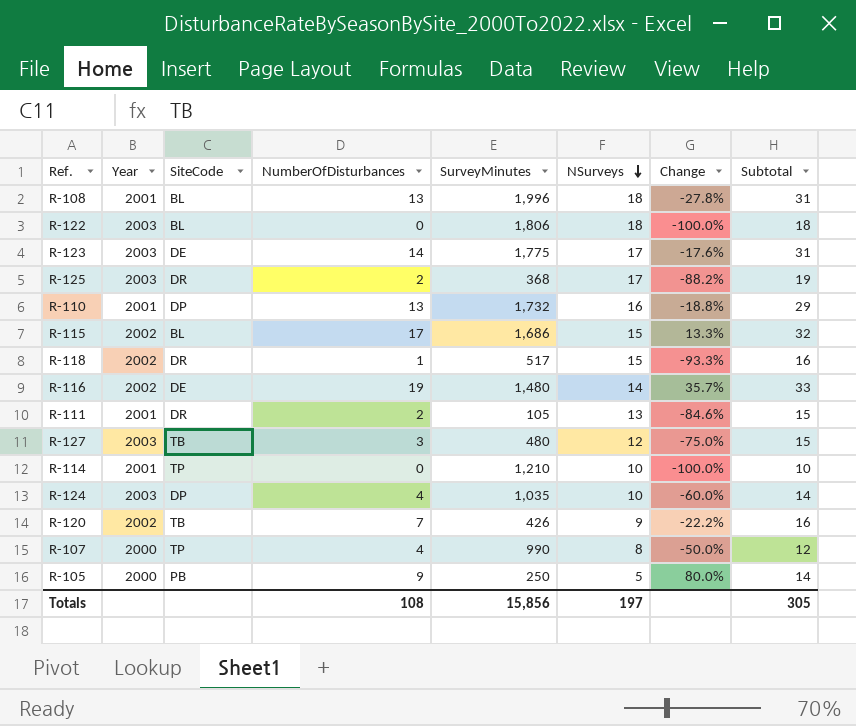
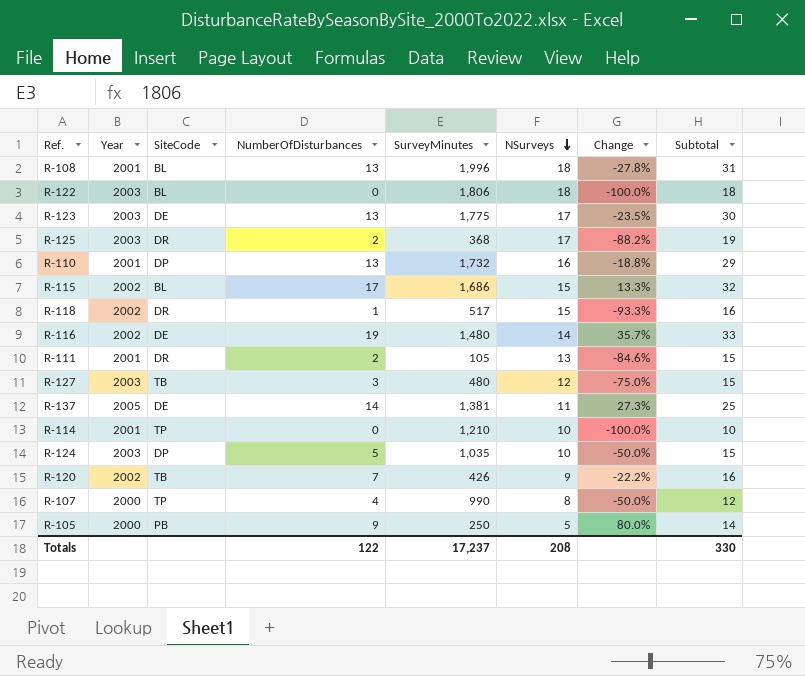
R-123 | NumberOfDisturbances: 14 -> 13
R-123 | Change: -17.6% -> -23.5%
R-123 | Subtotal: 31 -> 30
row R-137: none -> 2005 | DE | 14 | 1,381 | 11 | 27.3% | 25
R-124 | NumberOfDisturbances: 4 -> 5
R-124 | Change: -60.0% -> -50.0%
R-124 | Subtotal: 14 -> 15
Totals | NumberOfDisturbances: 108 -> 122
Totals | SurveyMinutes: 15,856 -> 17,237
Totals | NSurveys: 197 -> 208
Totals | Subtotal: 305 -> 330

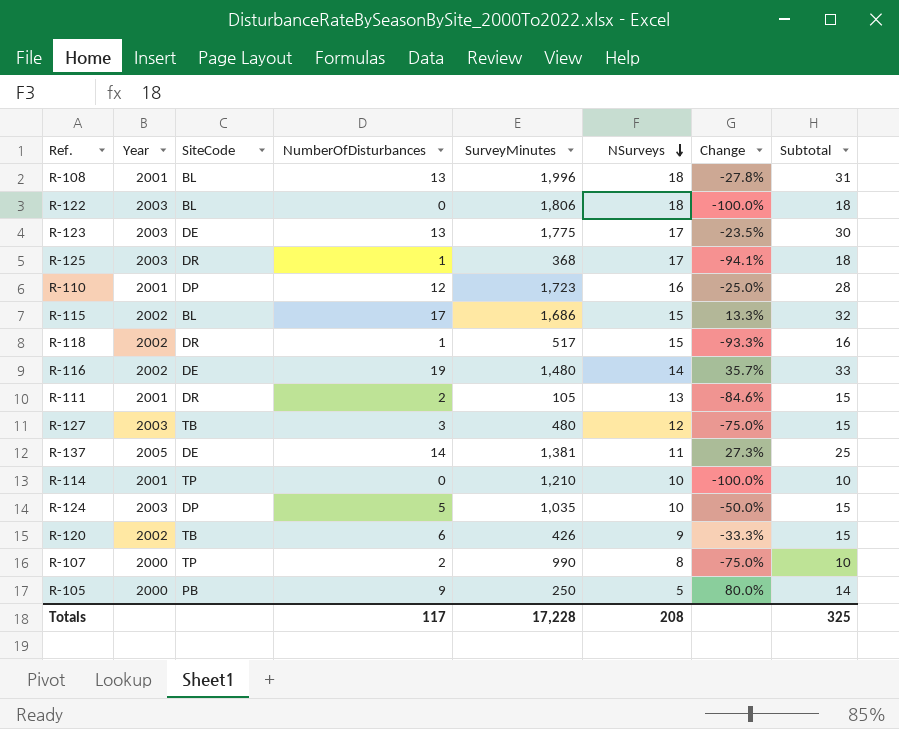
R-125 | NumberOfDisturbances: 2 -> 1
R-125 | Change: -88.2% -> -94.1%
R-125 | Subtotal: 19 -> 18
R-110 | NumberOfDisturbances: 13 -> 12
R-110 | SurveyMinutes: 1,732 -> 1,723
R-110 | Change: -18.8% -> -25.0%
R-110 | Subtotal: 29 -> 28
R-120 | NumberOfDisturbances: 7 -> 6
R-120 | Change: -22.2% -> -33.3%
R-120 | Subtotal: 16 -> 15
R-107 | NumberOfDisturbances: 4 -> 2
R-107 | Change: -50.0% -> -75.0%
R-107 | Subtotal: 12 -> 10
Totals | NumberOfDisturbances: 122 -> 117
Totals | SurveyMinutes: 17,237 -> 17,228
Totals | Subtotal: 330 -> 325

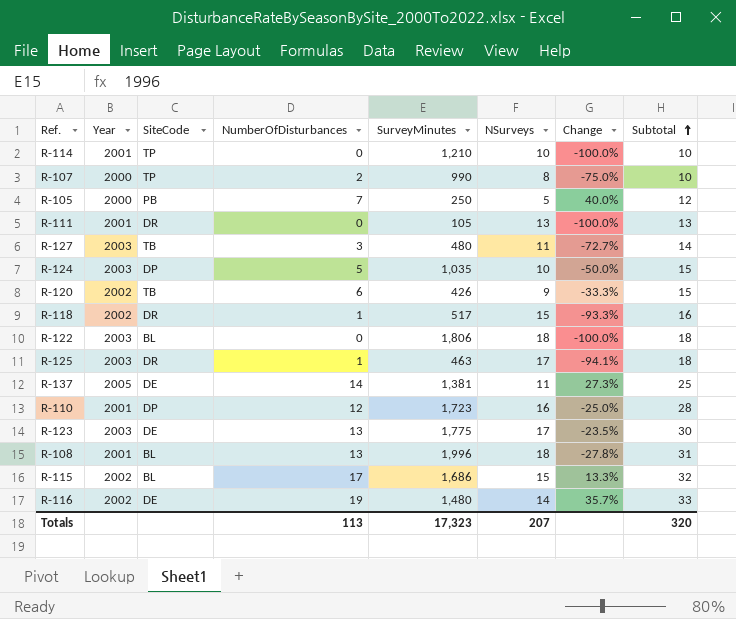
row order: NSurveys descending -> Subtotal ascending
R-105 | NumberOfDisturbances: 9 -> 7
R-105 | Change: 80.0% -> 40.0%
R-105 | Subtotal: 14 -> 12
R-111 | NumberOfDisturbances: 2 -> 0
R-111 | Change: -84.6% -> -100.0%
R-111 | Subtotal: 15 -> 13
R-127 | NSurveys: 12 -> 11
R-127 | Change: -75.0% -> -72.7%
R-127 | Subtotal: 15 -> 14
R-125 | SurveyMinutes: 368 -> 463
Totals | NumberOfDisturbances: 117 -> 113
Totals | SurveyMinutes: 17,228 -> 17,323
Totals | NSurveys: 208 -> 207
Totals | Subtotal: 325 -> 320

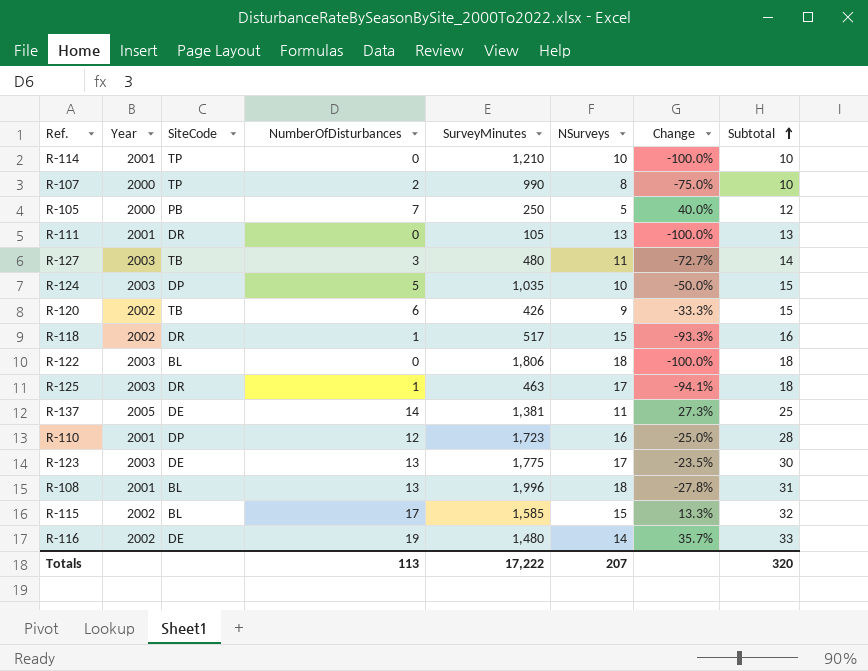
R-115 | SurveyMinutes: 1,686 -> 1,585
Totals | SurveyMinutes: 17,323 -> 17,222

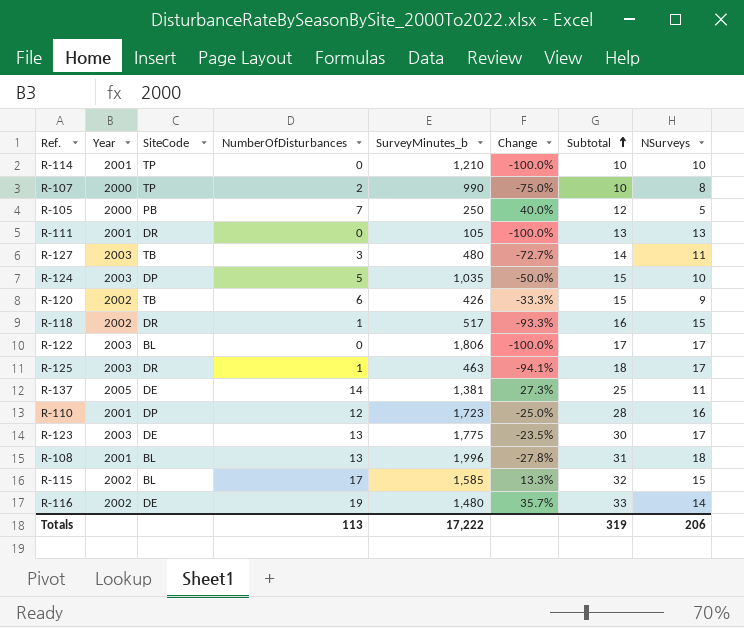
column name: SurveyMinutes -> SurveyMinutes_b
column NSurveys | position: 6 -> 8
R-122 | Subtotal: 18 -> 17
R-122 | NSurveys: 18 -> 17
Totals | Subtotal: 320 -> 319
Totals | NSurveys: 207 -> 206

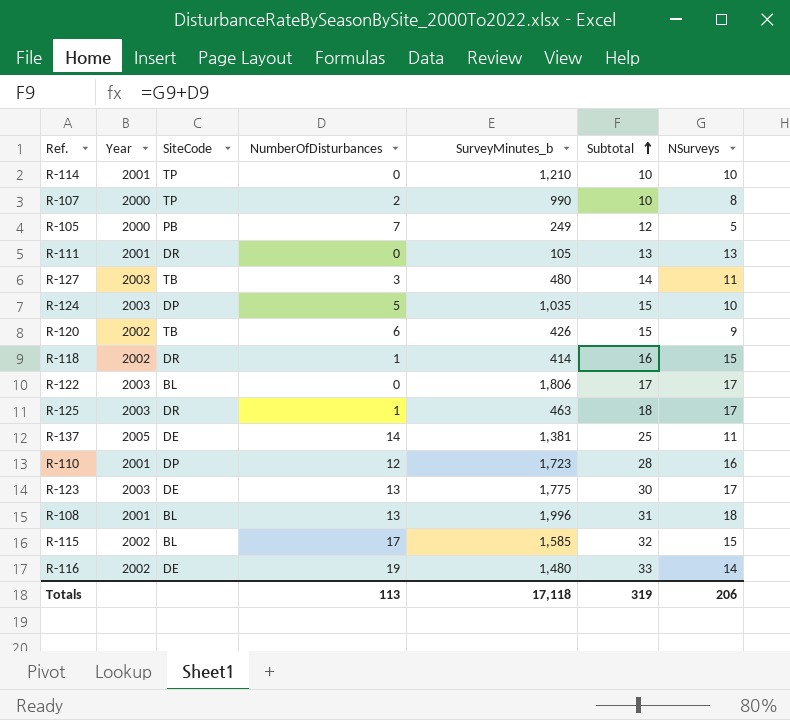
column Change | formula: ([NumberOfDisturbances] - [NSurveys]) / [NSurveys] -> none
R-105 | SurveyMinutes_b: 250 -> 249
R-118 | SurveyMinutes_b: 517 -> 414
Totals | SurveyMinutes_b: 17,222 -> 17,118

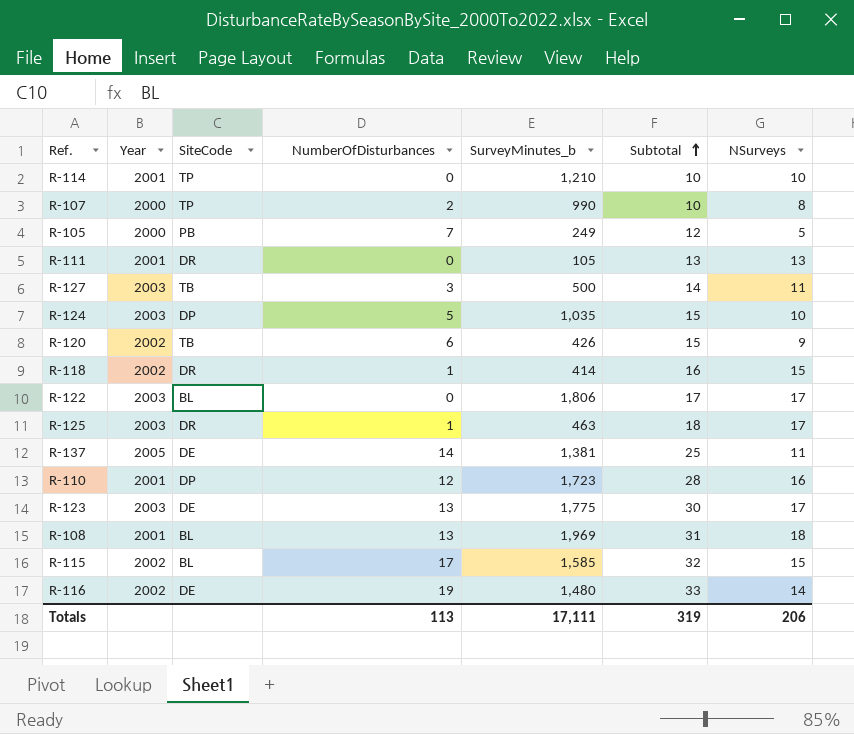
R-127 | SurveyMinutes_b: 480 -> 500
R-108 | SurveyMinutes_b: 1,996 -> 1,969
Totals | SurveyMinutes_b: 17,118 -> 17,111

